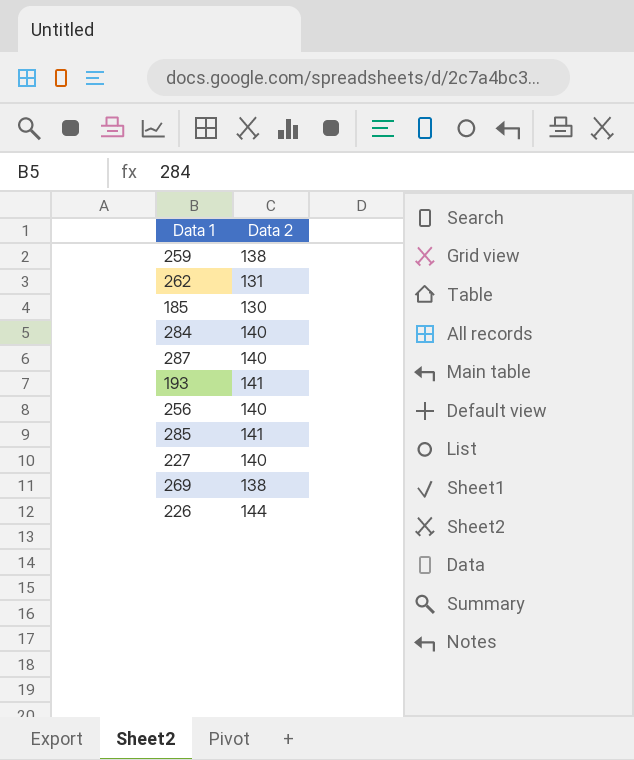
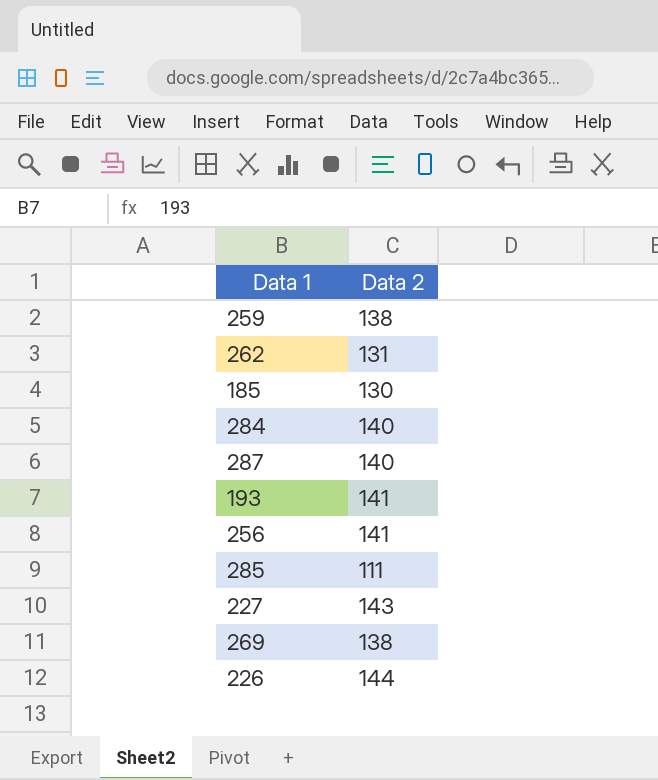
256 | Data 2: 140 -> 141
285 | Data 2: 141 -> 111
227 | Data 2: 140 -> 143

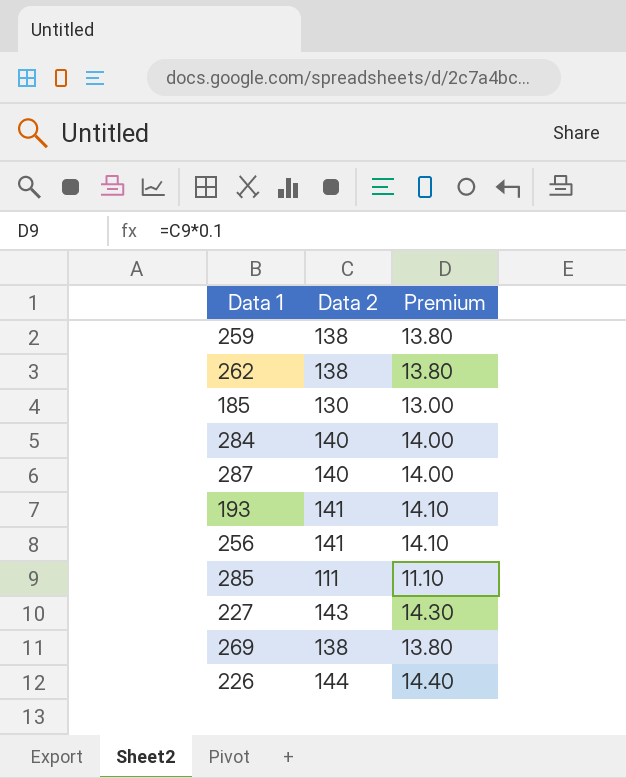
column Premium | formula: none -> [Data 2] * 0.1
262 | Data 2: 131 -> 138

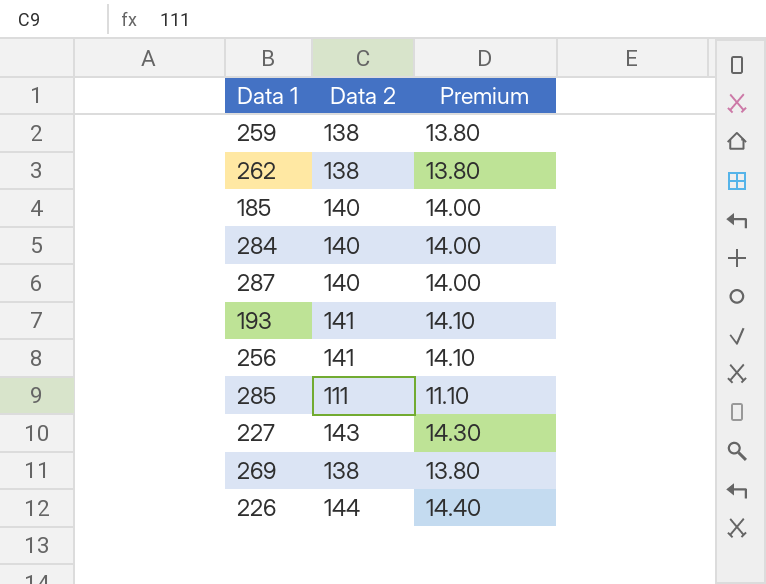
185 | Data 2: 130 -> 140
185 | Premium: 13.00 -> 14.00

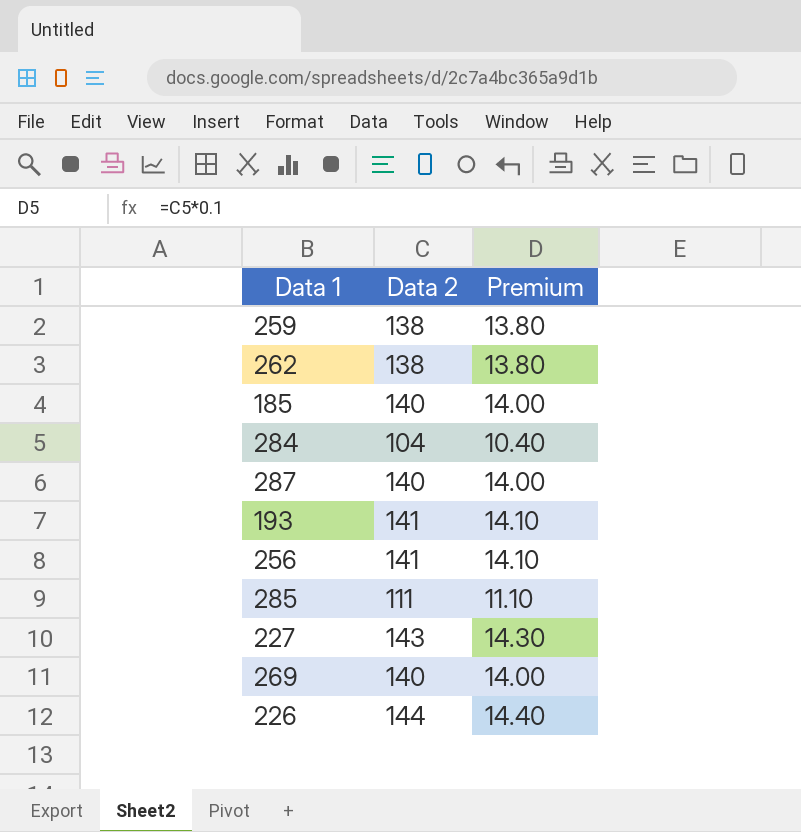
284 | Data 2: 140 -> 104
284 | Premium: 14.00 -> 10.40
269 | Data 2: 138 -> 140
269 | Premium: 13.80 -> 14.00

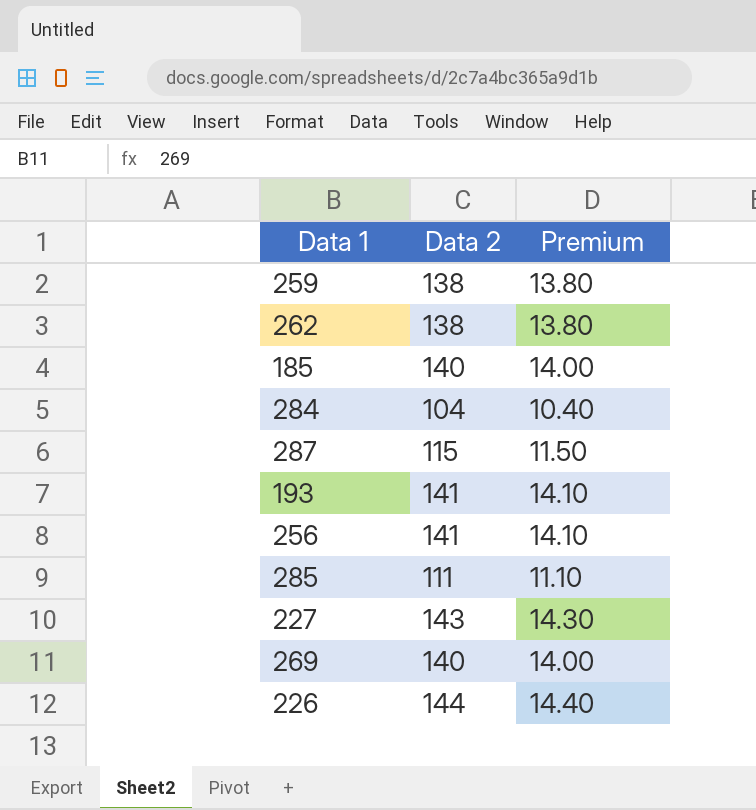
287 | Data 2: 140 -> 115
287 | Premium: 14.00 -> 11.50

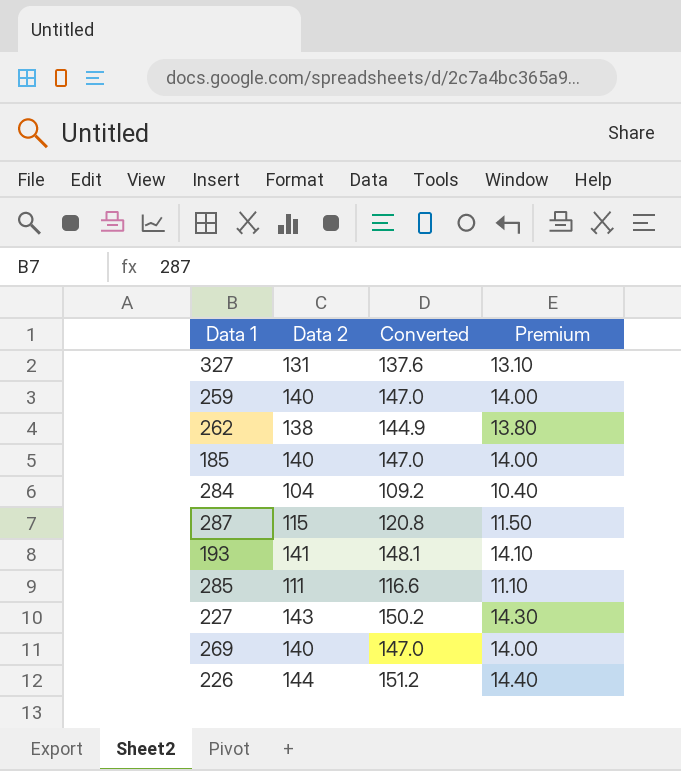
column Converted | formula: none -> [Data 2] * 1.05
row 256: 141 | 14.10 -> none
row 327: none -> 131 | 137.6 | 13.10
259 | Data 2: 138 -> 140
259 | Premium: 13.80 -> 14.00

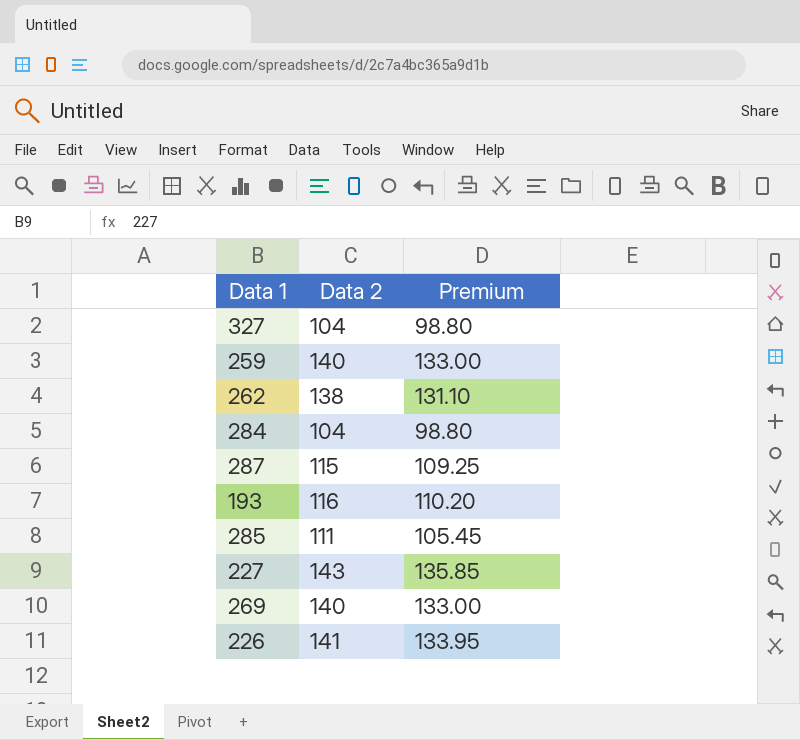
column Converted | formula: [Data 2] * 1.05 -> none
column Premium | formula: [Data 2] * 0.1 -> [Data 2] * 0.95
row 185: 140 | 147.0 | 14.00 -> none
327 | Data 2: 131 -> 104
193 | Data 2: 141 -> 116
226 | Data 2: 144 -> 141

